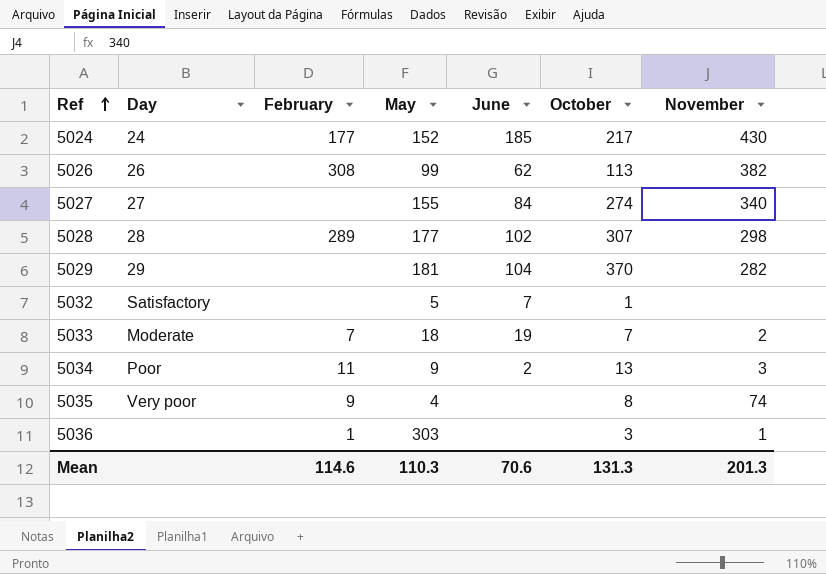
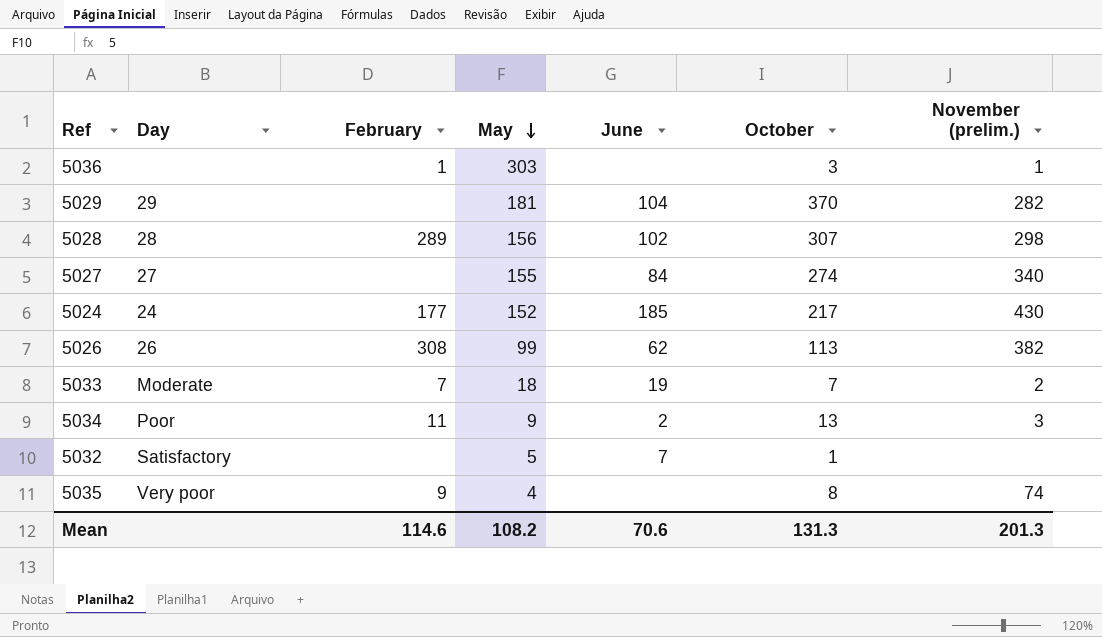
row order: Ref ascending -> May descending
column name: November -> November (prelim.)
5028 | May: 177 -> 156
Mean | May: 110.3 -> 108.2

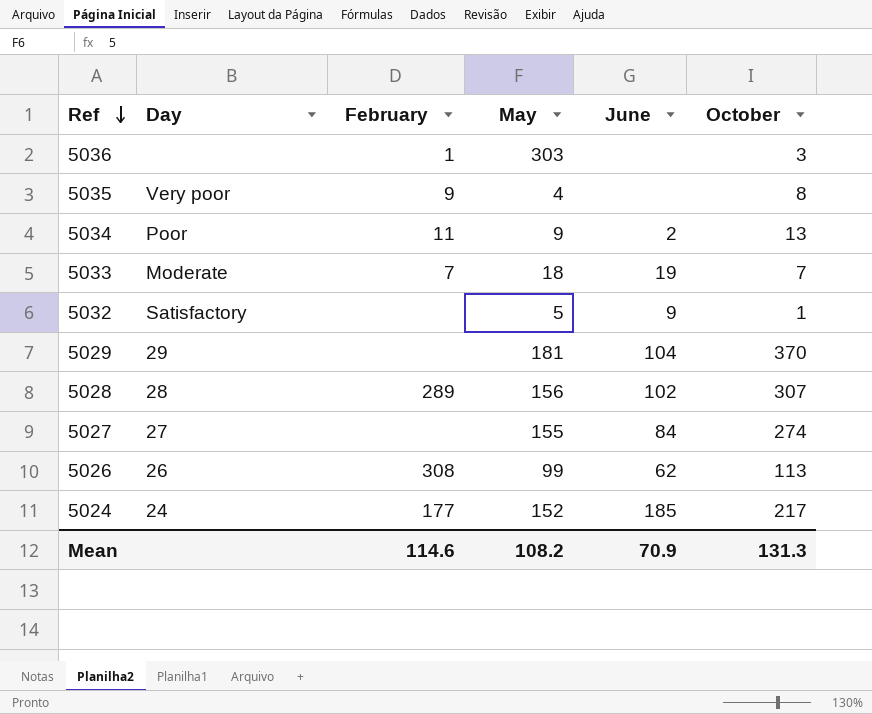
row order: May descending -> Ref descending
column November (prelim.) | position: 7 -> none
5032 | June: 7 -> 9
Mean | June: 70.6 -> 70.9

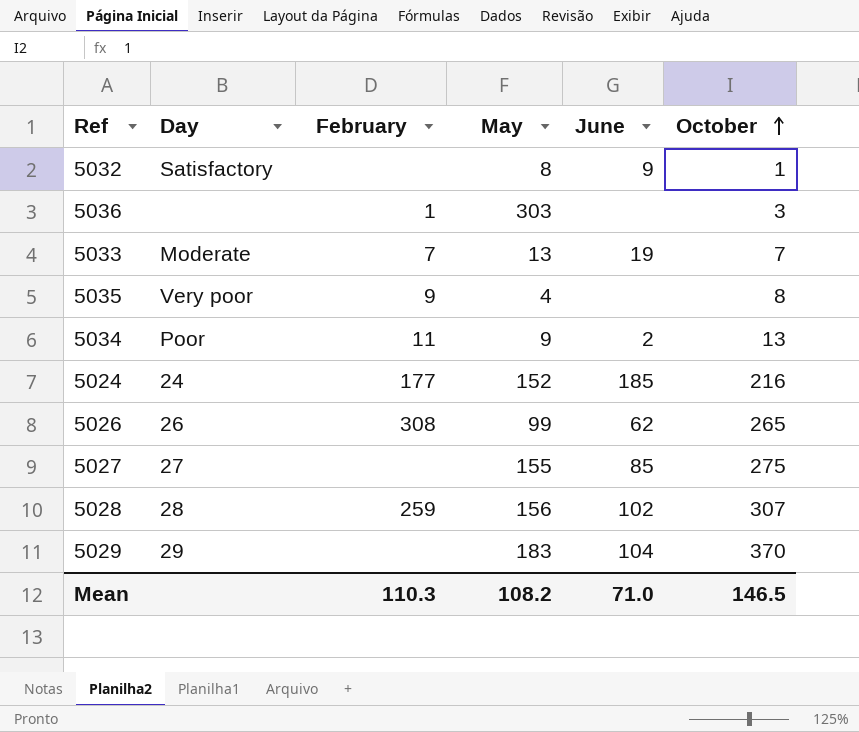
row order: Ref descending -> October ascending
5032 | May: 5 -> 8
5033 | May: 18 -> 13
5024 | October: 217 -> 216
5026 | October: 113 -> 265
5027 | June: 84 -> 85
5027 | October: 274 -> 275
5028 | February: 289 -> 259
5029 | May: 181 -> 183
Mean | February: 114.6 -> 110.3
Mean | June: 70.9 -> 71.0
Mean | October: 131.3 -> 146.5

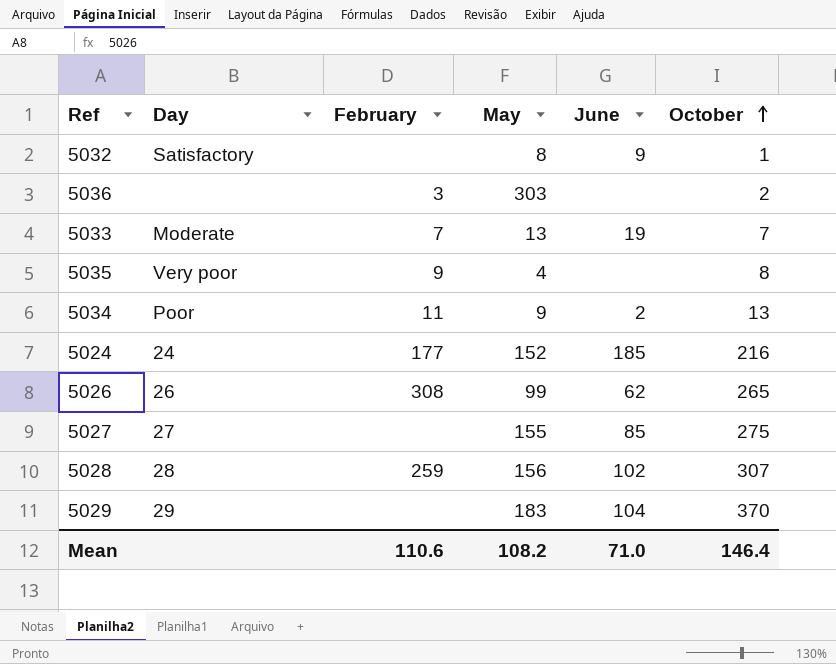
5036 | February: 1 -> 3
5036 | October: 3 -> 2
Mean | February: 110.3 -> 110.6
Mean | October: 146.5 -> 146.4

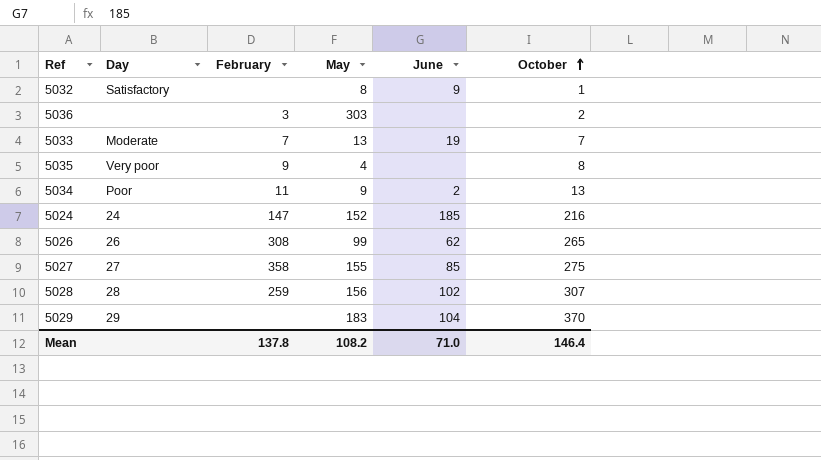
5024 | February: 177 -> 147
5027 | February: none -> 358
Mean | February: 110.6 -> 137.8

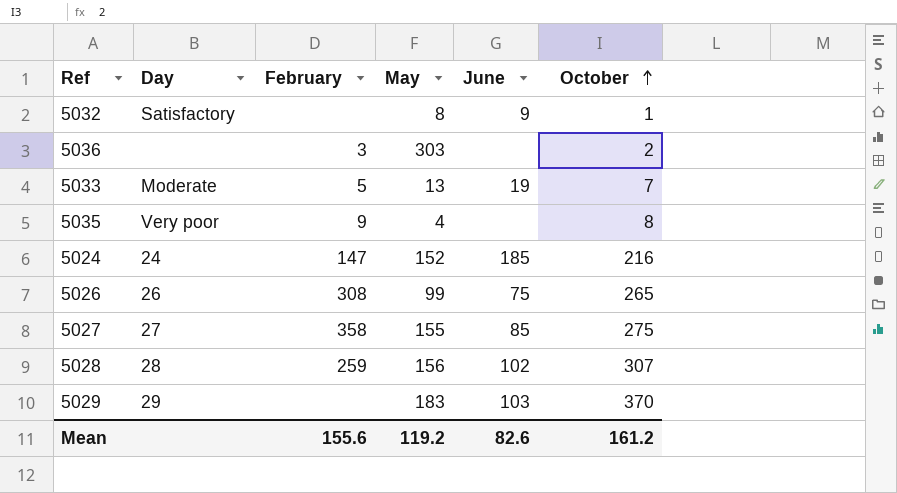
row 5034: Poor | 11 | 9 | 2 | 13 -> none
5033 | February: 7 -> 5
5026 | June: 62 -> 75
5029 | June: 104 -> 103
Mean | February: 137.8 -> 155.6
Mean | May: 108.2 -> 119.2
Mean | June: 71.0 -> 82.6
Mean | October: 146.4 -> 161.2

